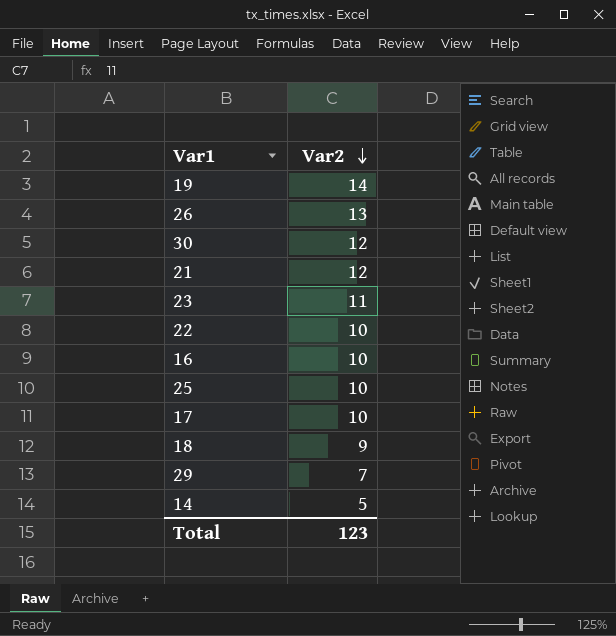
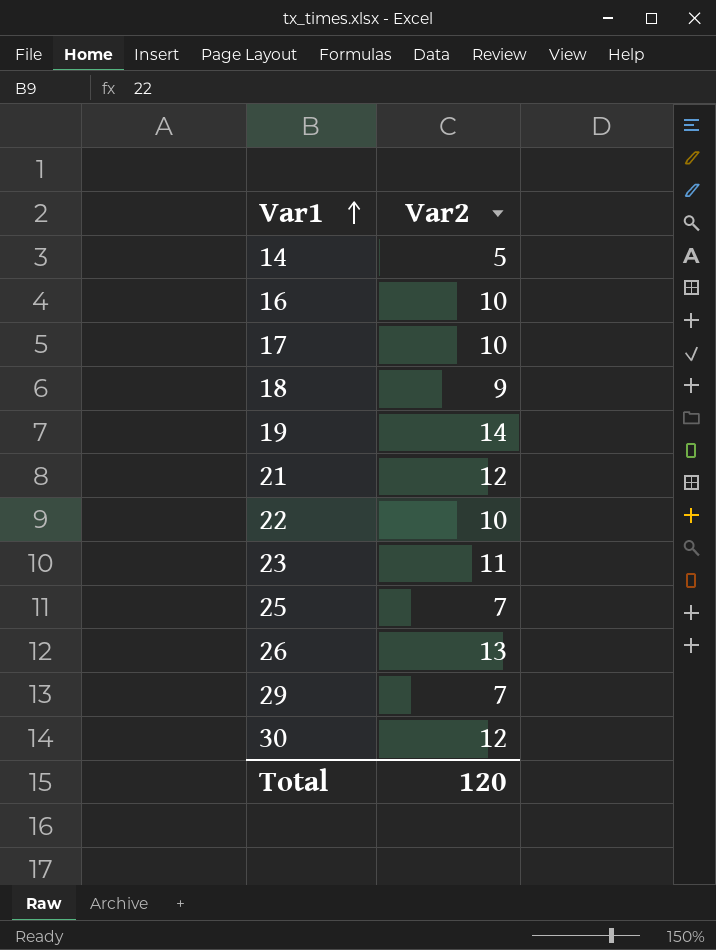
row order: Var2 descending -> Var1 ascending
25 | Var2: 10 -> 7
Total | Var2: 123 -> 120

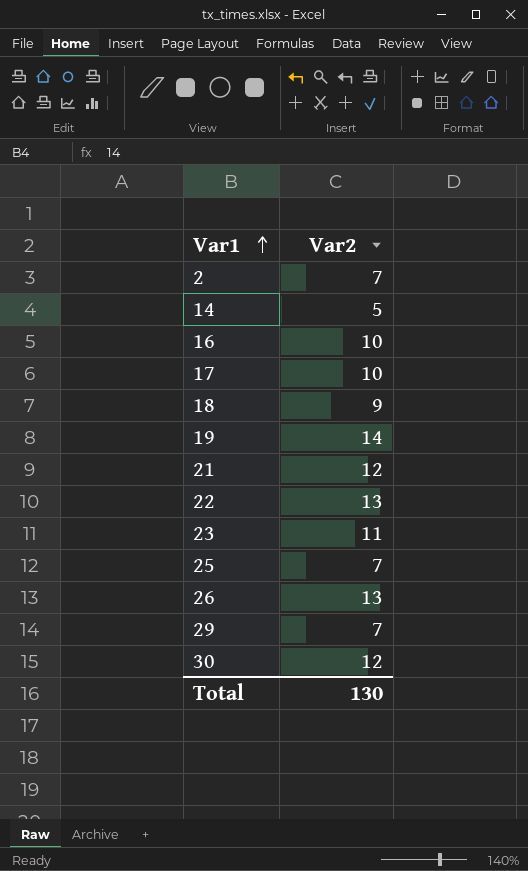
row 2: none -> 7
22 | Var2: 10 -> 13
Total | Var2: 120 -> 130

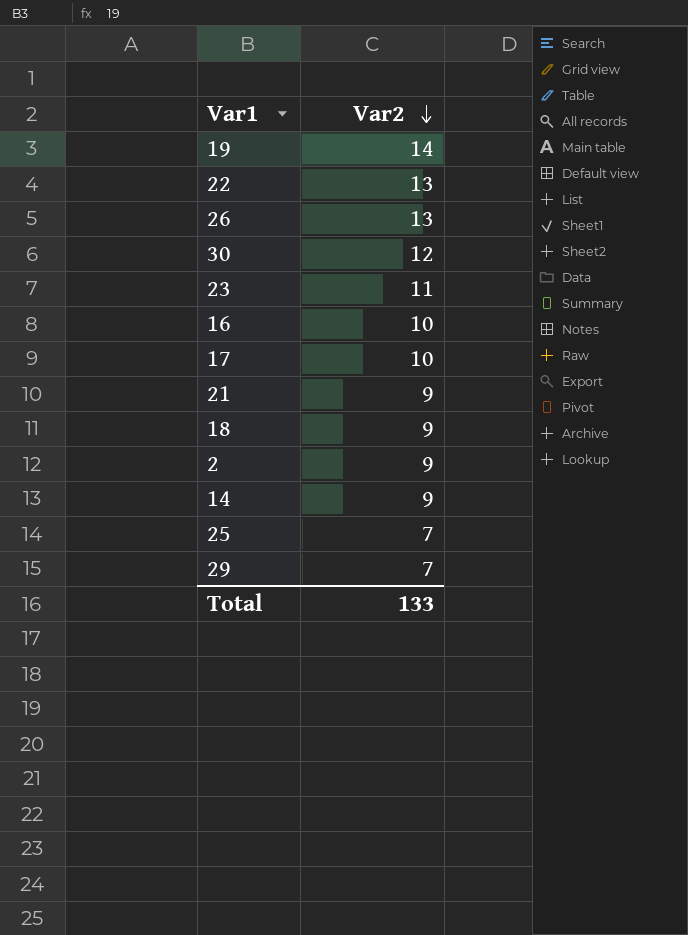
row order: Var1 ascending -> Var2 descending
21 | Var2: 12 -> 9
2 | Var2: 7 -> 9
14 | Var2: 5 -> 9
Total | Var2: 130 -> 133

